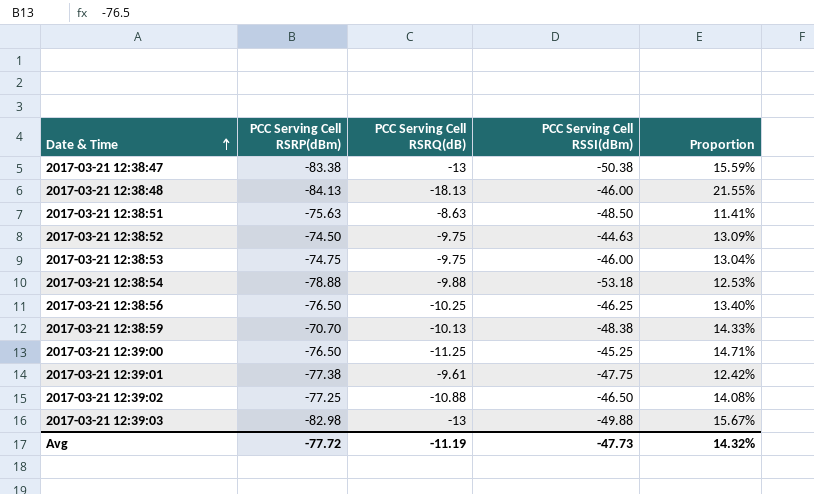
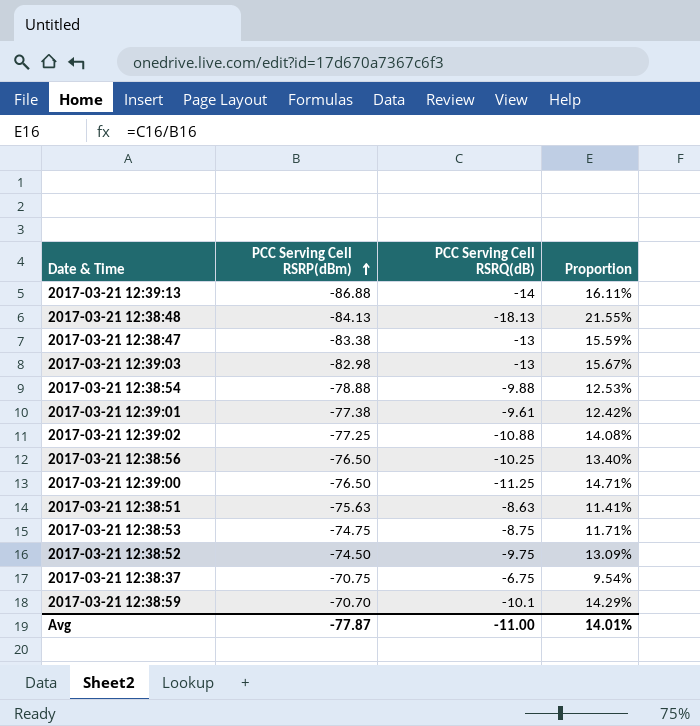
row order: Date & Time ascending -> PCC Serving Cell RSRP(dBm) ascending
column PCC Serving Cell RSSI(dBm) | position: 4 -> none
row 2017-03-21 12:39:13: none -> -86.88 | -14 | 16.11%
2017-03-21 12:38:53 | PCC Serving Cell RSRQ(dB): -9.75 -> -8.75
2017-03-21 12:38:53 | Proportion: 13.04% -> 11.71%
row 2017-03-21 12:38:37: none -> -70.75 | -6.75 | 9.54%
2017-03-21 12:38:59 | PCC Serving Cell RSRQ(dB): -10.13 -> -10.1
2017-03-21 12:38:59 | Proportion: 14.33% -> 14.29%
Avg | PCC Serving Cell RSRP(dBm): -77.72 -> -77.87
Avg | PCC Serving Cell RSRQ(dB): -11.19 -> -11.00
Avg | Proportion: 14.32% -> 14.01%

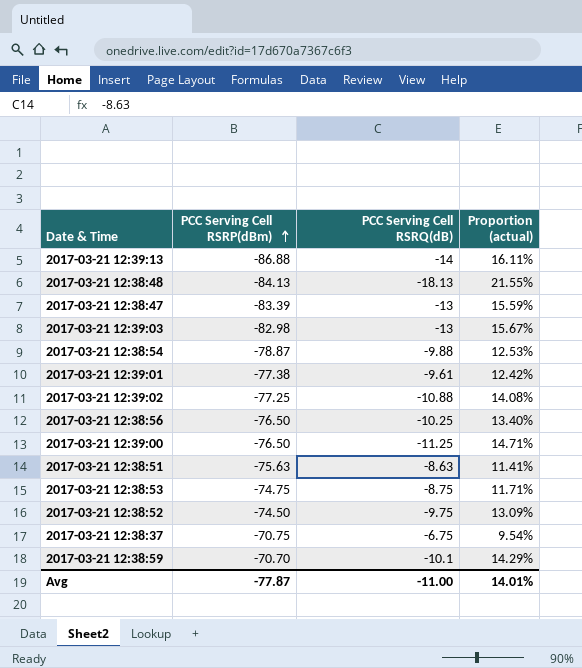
column name: Proportion -> Proportion (actual)
2017-03-21 12:38:47 | PCC Serving Cell RSRP(dBm): -83.38 -> -83.39
2017-03-21 12:38:54 | PCC Serving Cell RSRP(dBm): -78.88 -> -78.87

